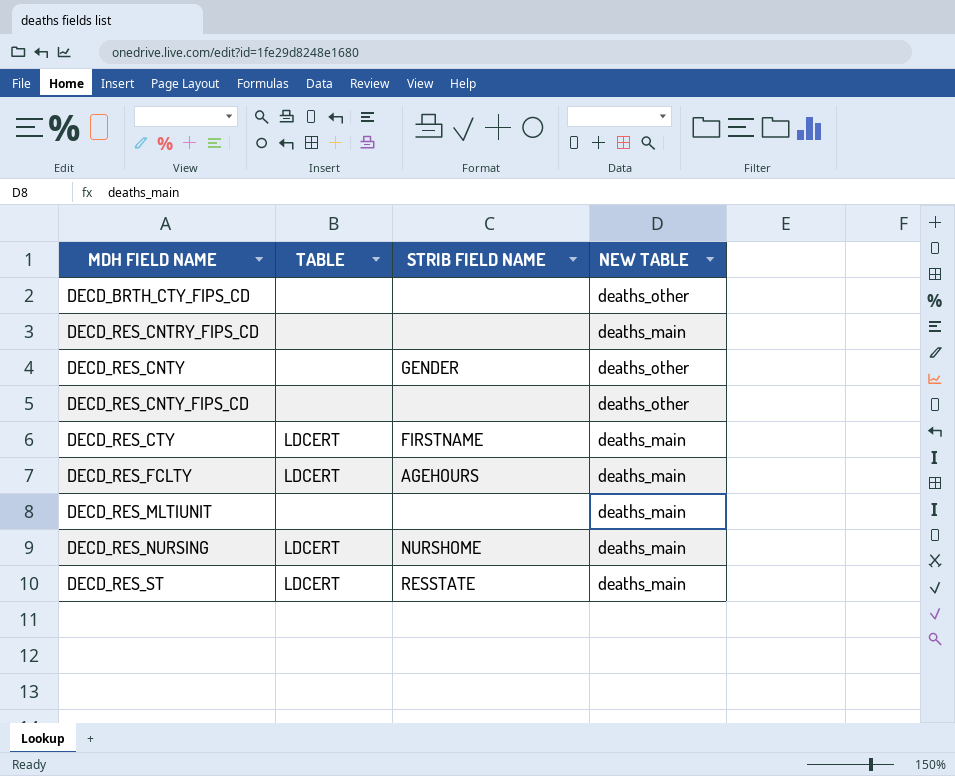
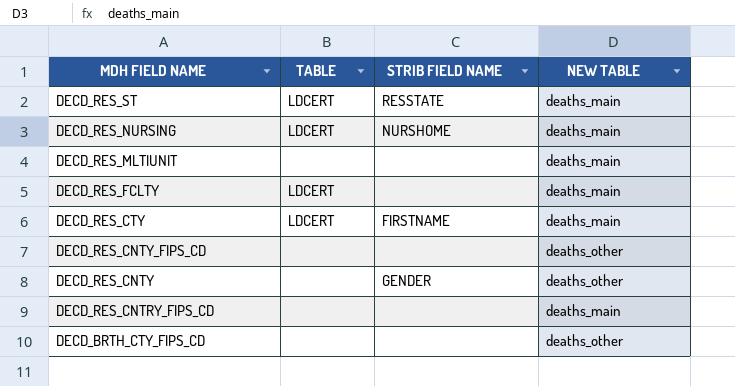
row order: MDH FIELD NAME ascending -> MDH FIELD NAME descending
DECD_RES_FCLTY | STRIB FIELD NAME: AGEHOURS -> none

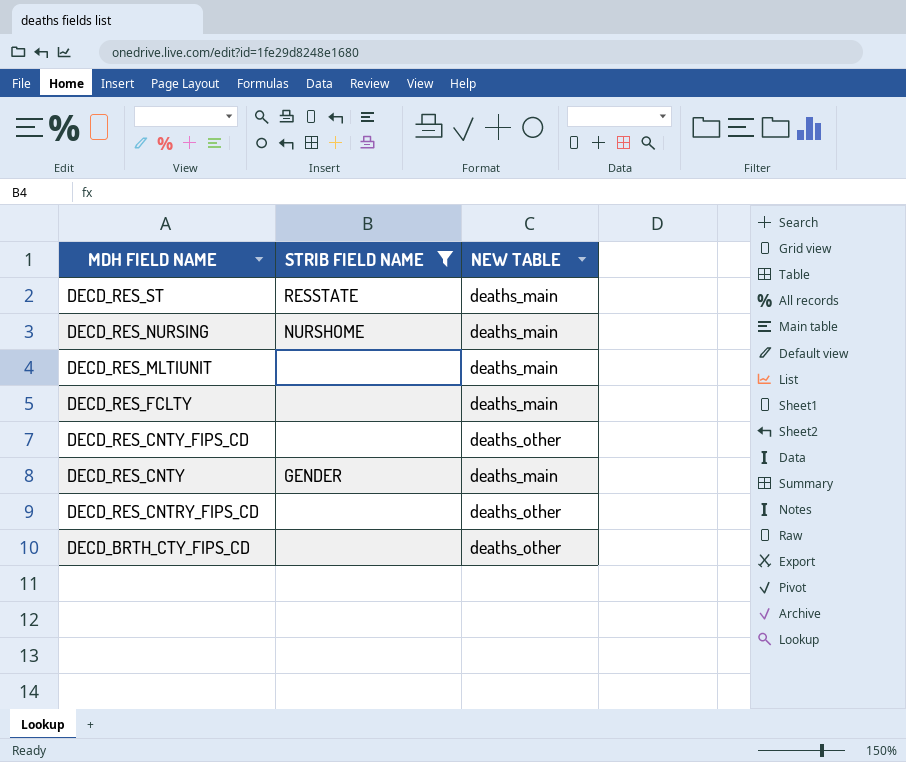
filter: none -> STRIB FIELD NAME != FIRSTNAME
column TABLE | position: 2 -> none
DECD_RES_CNTY | NEW TABLE: deaths_other -> deaths_main
DECD_RES_CNTRY_FIPS_CD | NEW TABLE: deaths_main -> deaths_other

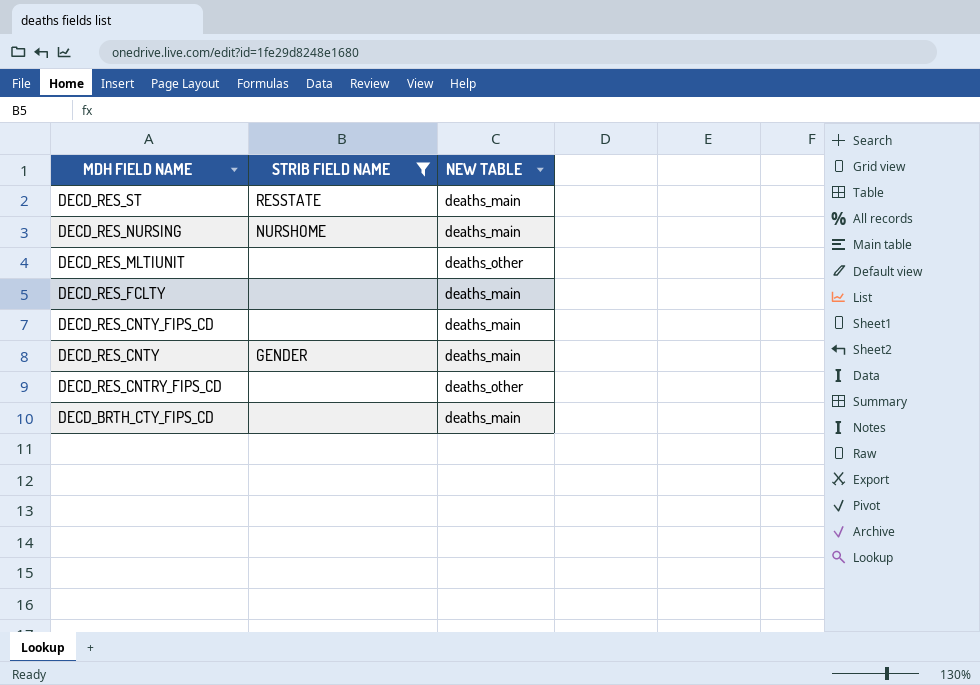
DECD_RES_MLTIUNIT | NEW TABLE: deaths_main -> deaths_other
DECD_RES_CNTY_FIPS_CD | NEW TABLE: deaths_other -> deaths_main
DECD_BRTH_CTY_FIPS_CD | NEW TABLE: deaths_other -> deaths_main

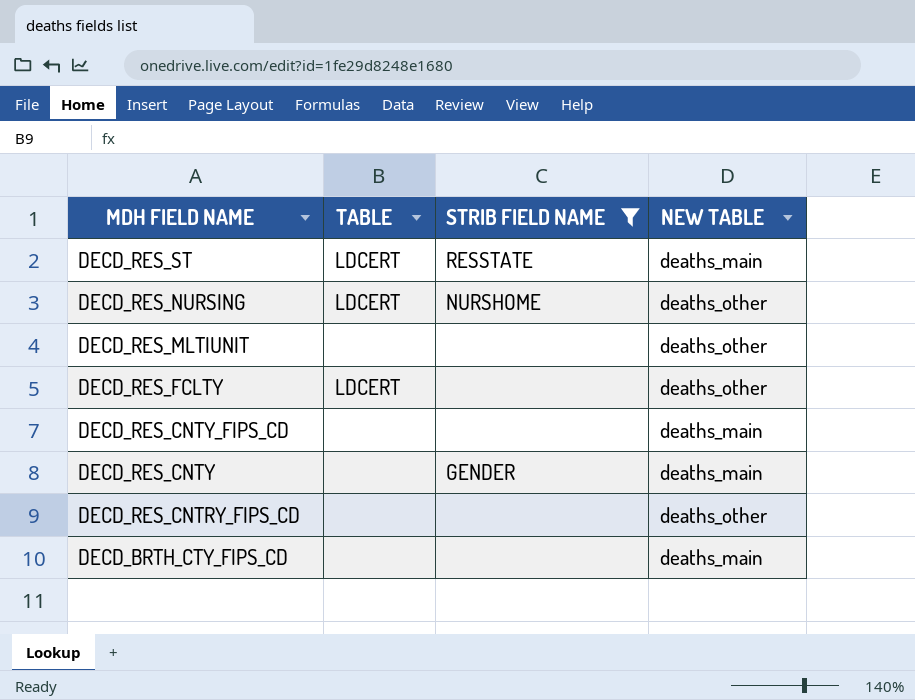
column TABLE | position: none -> 2
DECD_RES_NURSING | NEW TABLE: deaths_main -> deaths_other
DECD_RES_FCLTY | NEW TABLE: deaths_main -> deaths_other

